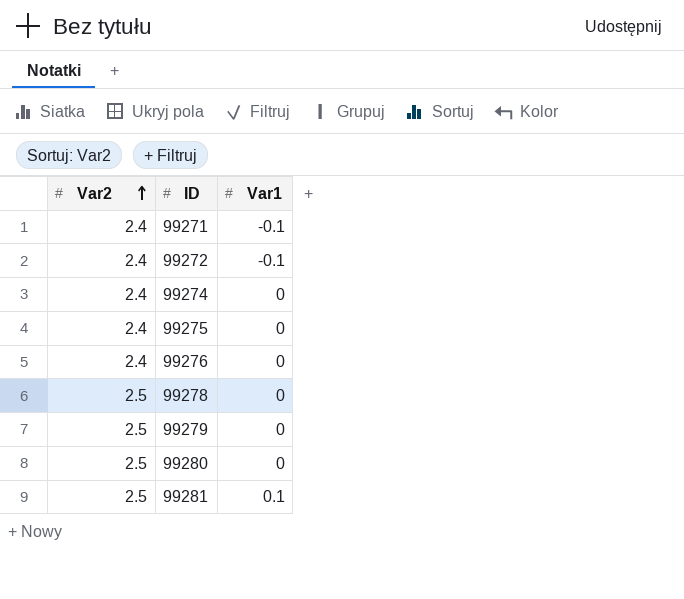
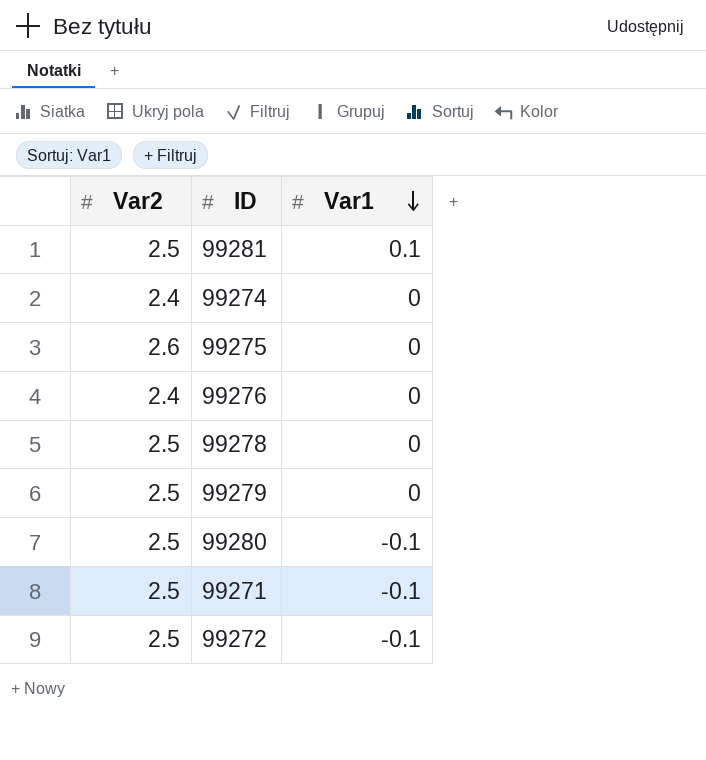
row order: Var2 ascending -> Var1 descending
99275 | Var2: 2.4 -> 2.6
99280 | Var1: 0 -> -0.1
99271 | Var2: 2.4 -> 2.5
99272 | Var2: 2.4 -> 2.5

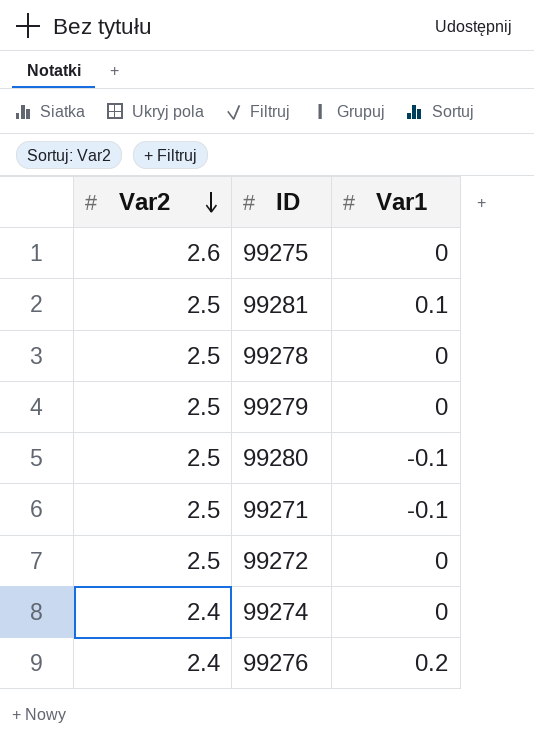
row order: Var1 descending -> Var2 descending
99272 | Var1: -0.1 -> 0
99276 | Var1: 0 -> 0.2

